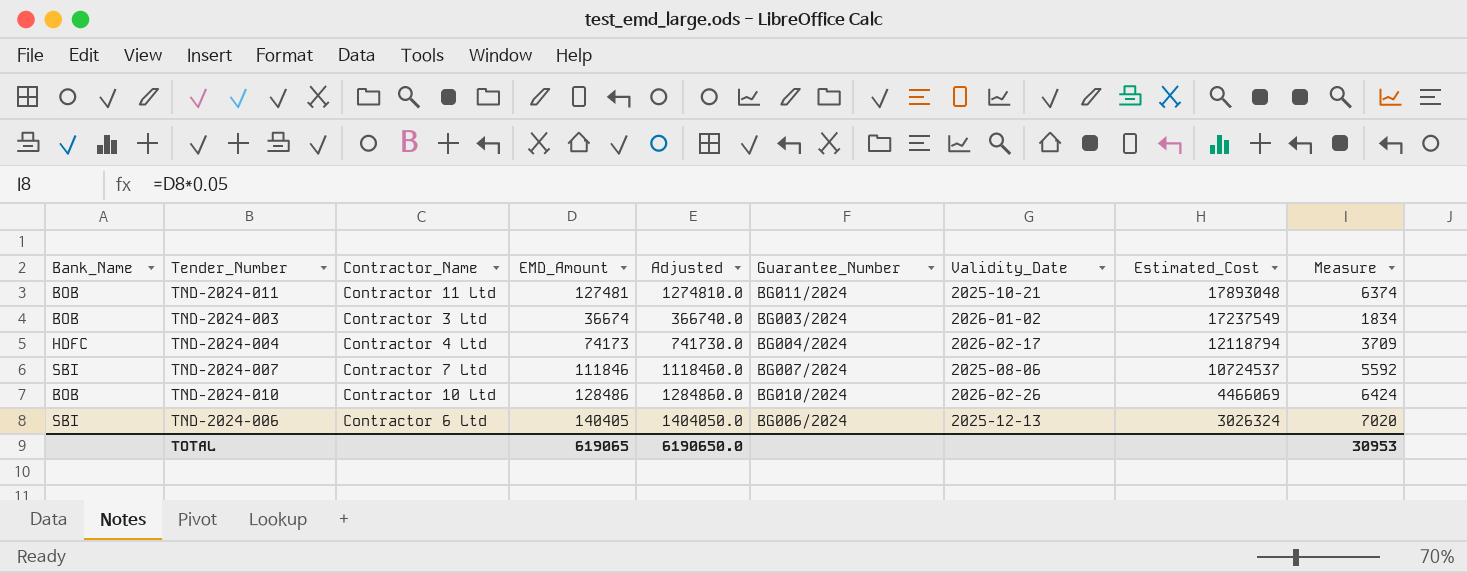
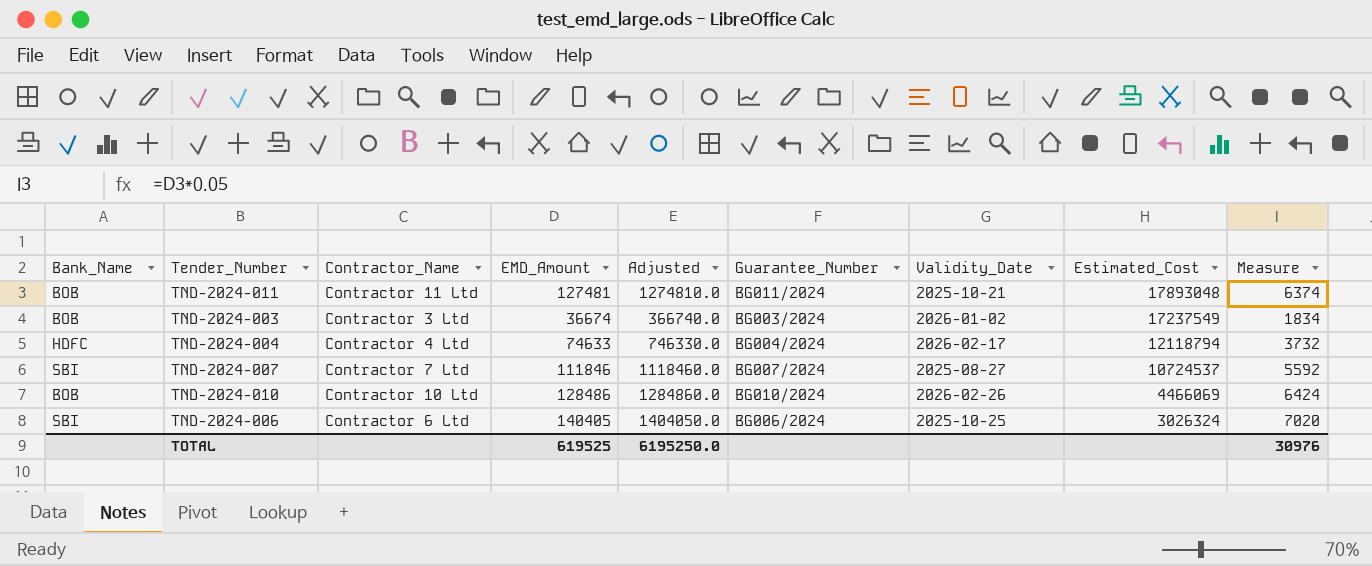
TND-2024-004 | EMD_Amount: 74173 -> 74633
TND-2024-004 | Adjusted: 741730.0 -> 746330.0
TND-2024-004 | Measure: 3709 -> 3732
TND-2024-007 | Validity_Date: 2025-08-06 -> 2025-08-27
TND-2024-006 | Validity_Date: 2025-12-13 -> 2025-10-25
TOTAL | EMD_Amount: 619065 -> 619525
TOTAL | Adjusted: 6190650.0 -> 6195250.0
TOTAL | Measure: 30953 -> 30976

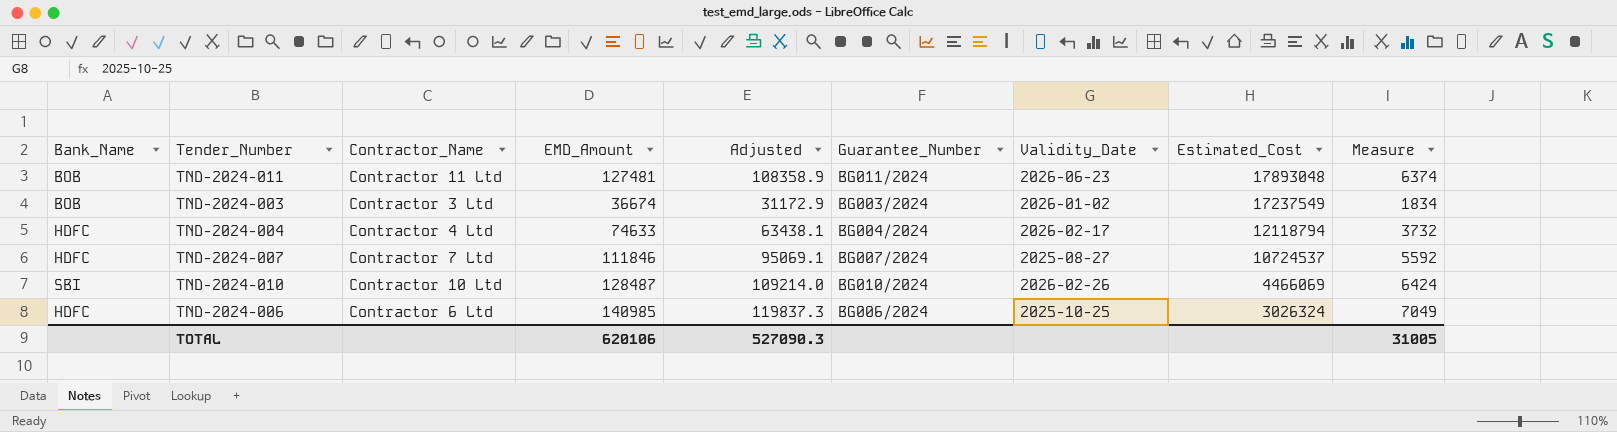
column Adjusted | formula: [EMD_Amount] * 10 -> [EMD_Amount] * 0.85
TND-2024-011 | Validity_Date: 2025-10-21 -> 2026-06-23
TND-2024-007 | Bank_Name: SBI -> HDFC
TND-2024-010 | Bank_Name: BOB -> SBI
TND-2024-010 | EMD_Amount: 128486 -> 128487
TND-2024-006 | Bank_Name: SBI -> HDFC
TND-2024-006 | EMD_Amount: 140405 -> 140985
TND-2024-006 | Measure: 7020 -> 7049
TOTAL | EMD_Amount: 619525 -> 620106
TOTAL | Adjusted: 6195250.0 -> 527090.3
TOTAL | Measure: 30976 -> 31005

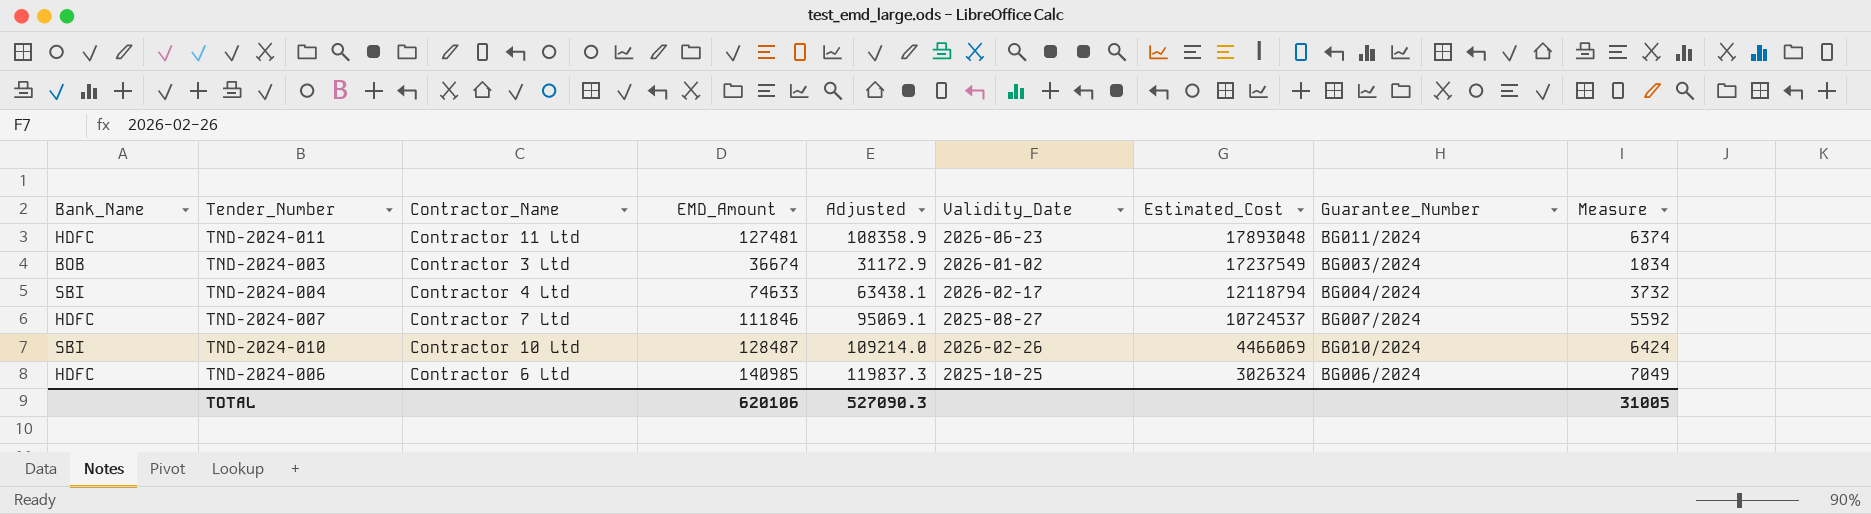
column Guarantee_Number | position: 6 -> 8
TND-2024-011 | Bank_Name: BOB -> HDFC
TND-2024-004 | Bank_Name: HDFC -> SBI

